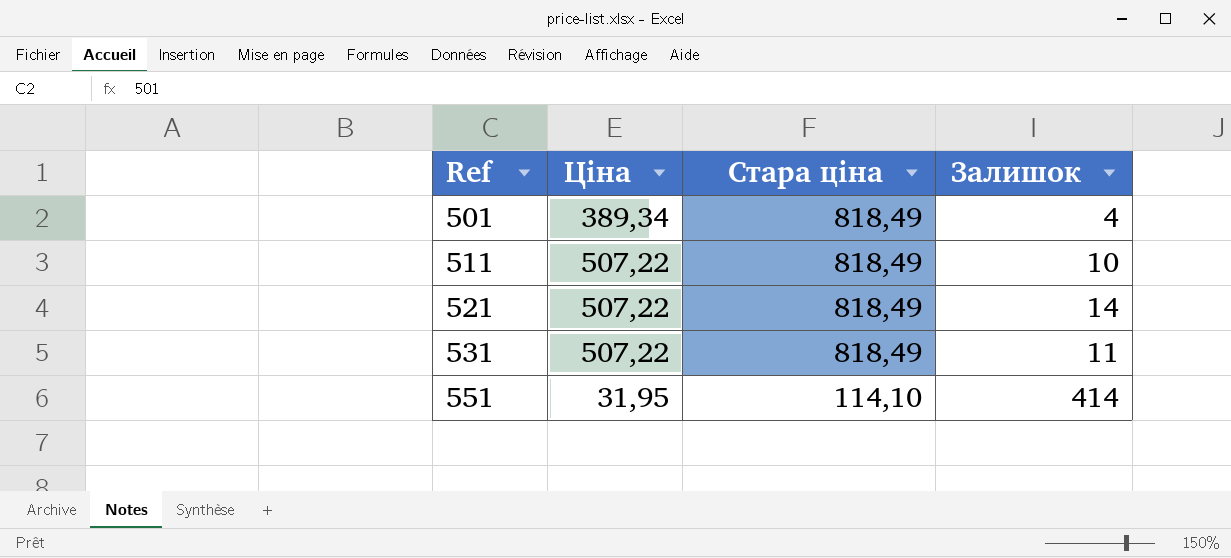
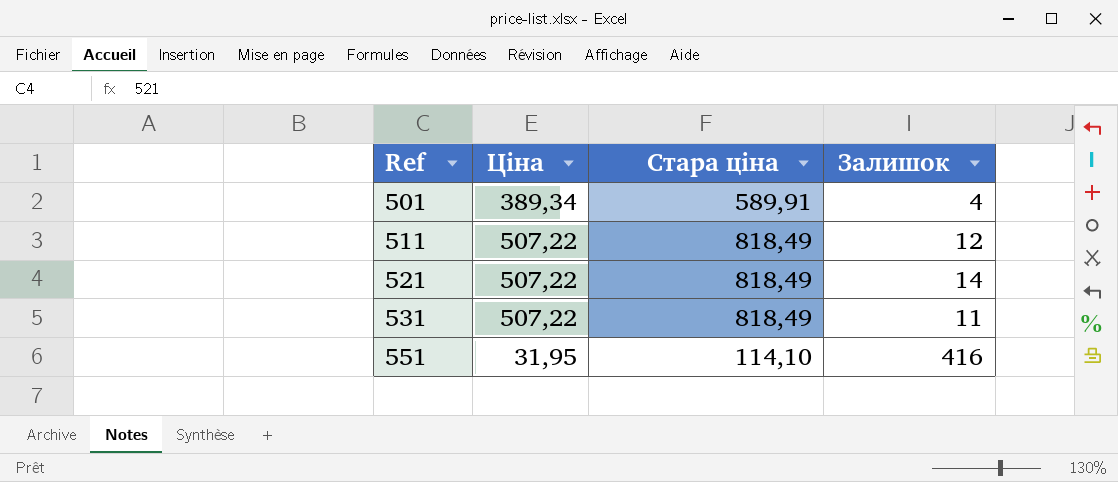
501 | Стара ціна: 818,49 -> 589,91
511 | Залишок: 10 -> 12
551 | Залишок: 414 -> 416

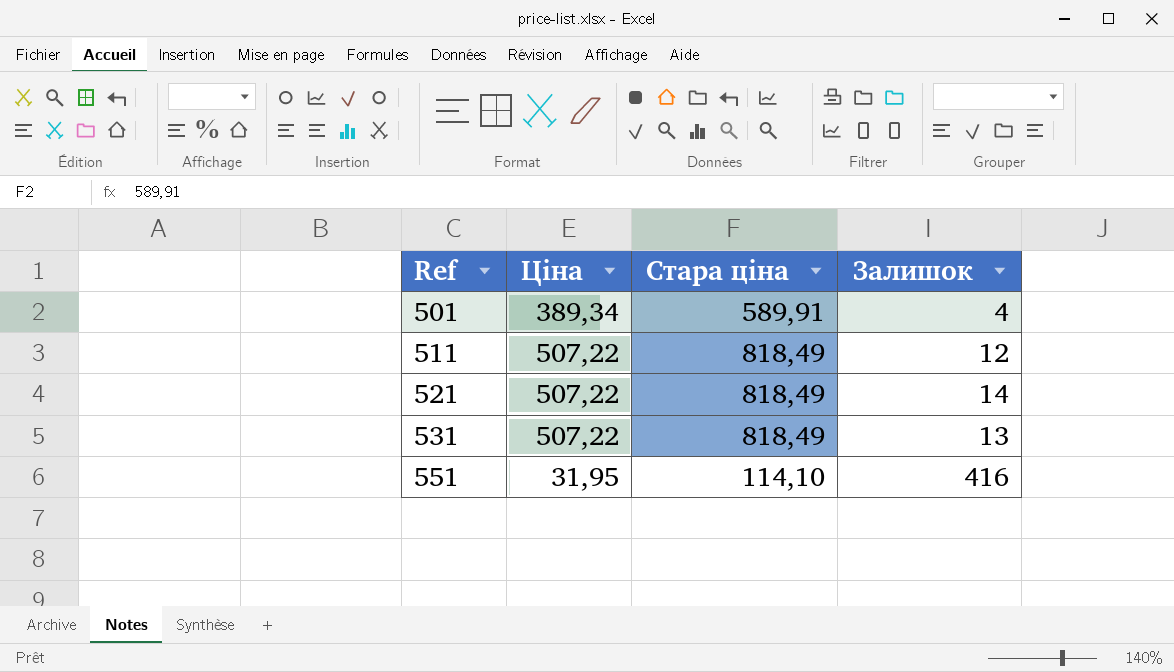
531 | Залишок: 11 -> 13

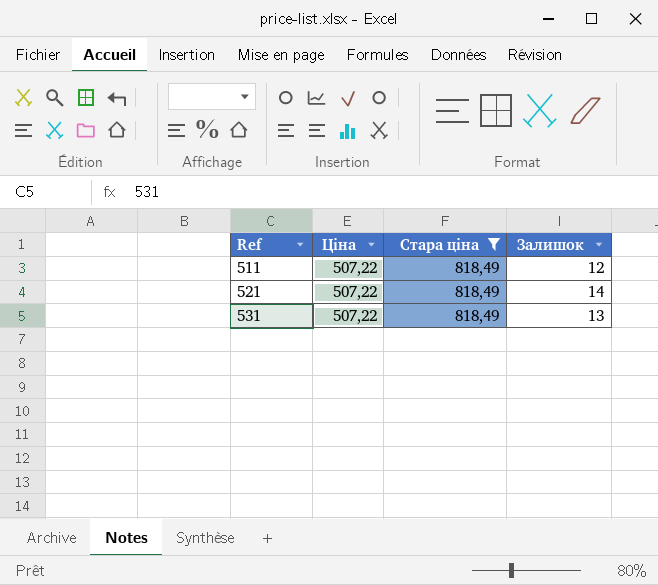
filter: none -> Стара ціна = 818,49

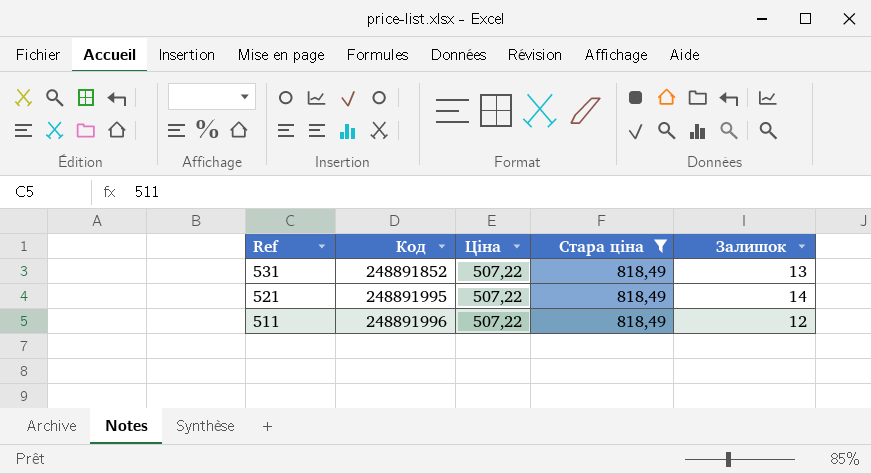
row order: Ref ascending -> Ref descending
column Код | position: none -> 2

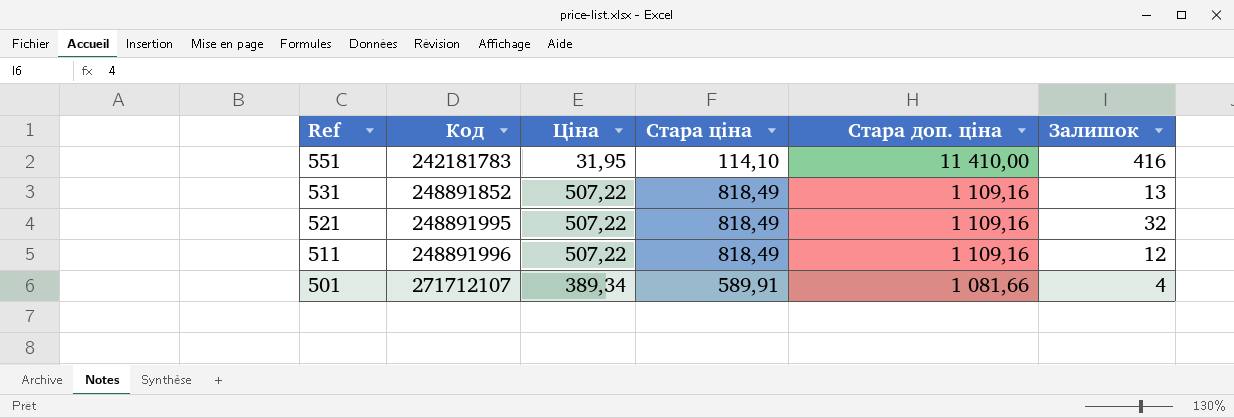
filter: Стара ціна = 818,49 -> none
column Стара доп. ціна | position: none -> 5
521 | Залишок: 14 -> 32

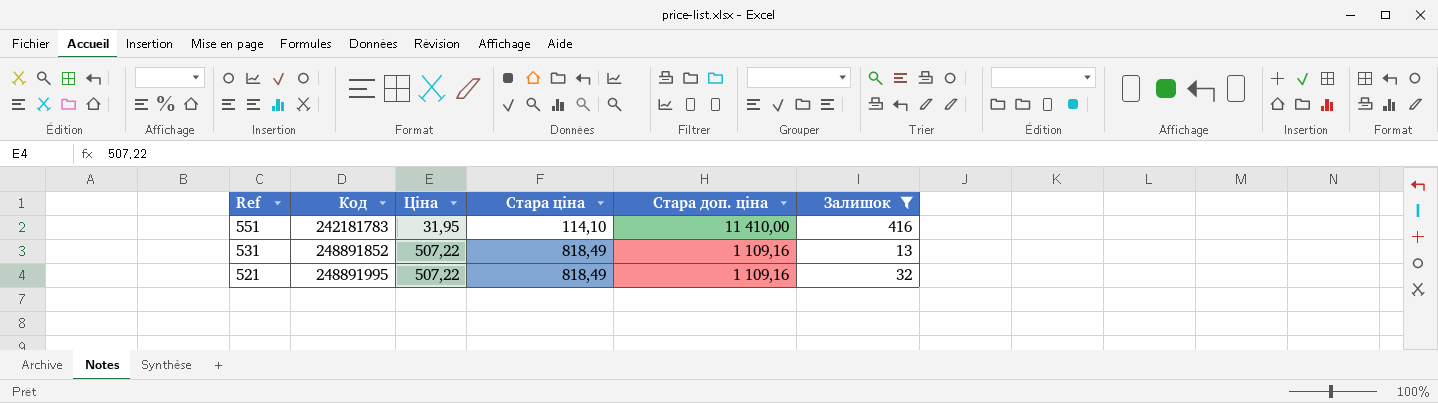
filter: none -> Залишок >= 13

